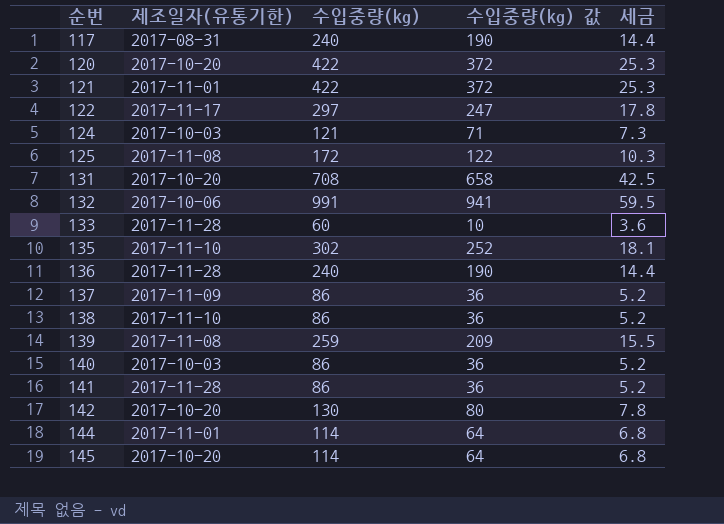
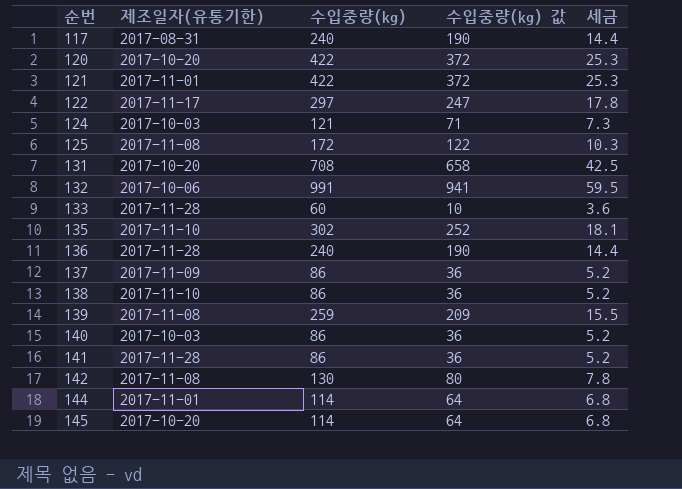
142 | 제조일자(유통기한): 2017-10-20 -> 2017-11-08

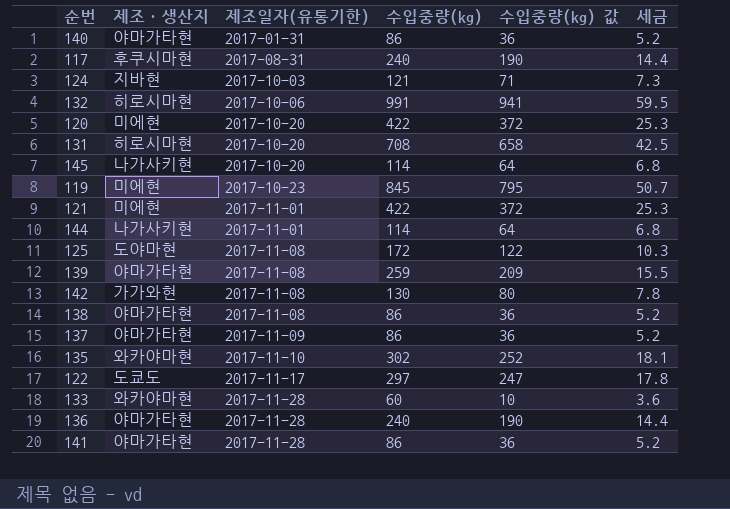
row order: 순번 ascending -> 제조일자(유통기한) ascending
column 제조·생산지 | position: none -> 2
140 | 제조일자(유통기한): 2017-10-03 -> 2017-01-31
row 119: none -> 미에현 | 2017-10-23 | 845 | 795 | 50.7
138 | 제조일자(유통기한): 2017-11-10 -> 2017-11-08

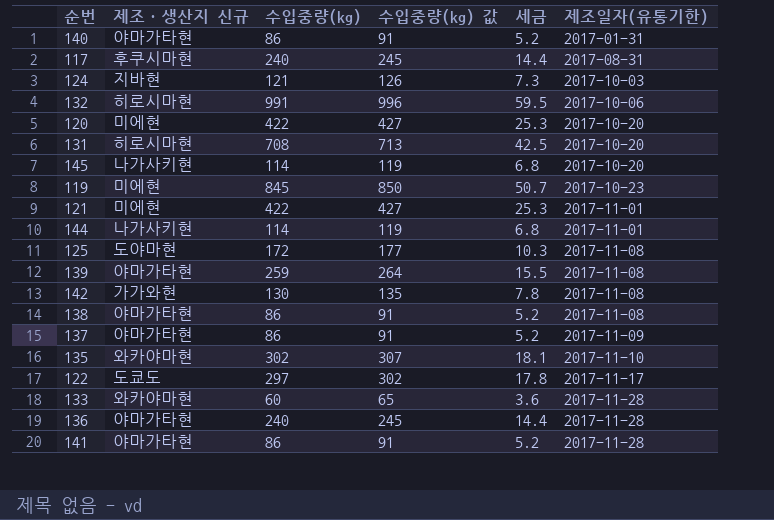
column name: 제조·생산지 -> 제조·생산지 신규
column 수입중량(kg) 값 | formula: [수입중량(kg)] - 50 -> [수입중량(kg)] + 5
column 제조일자(유통기한) | position: 3 -> 6

